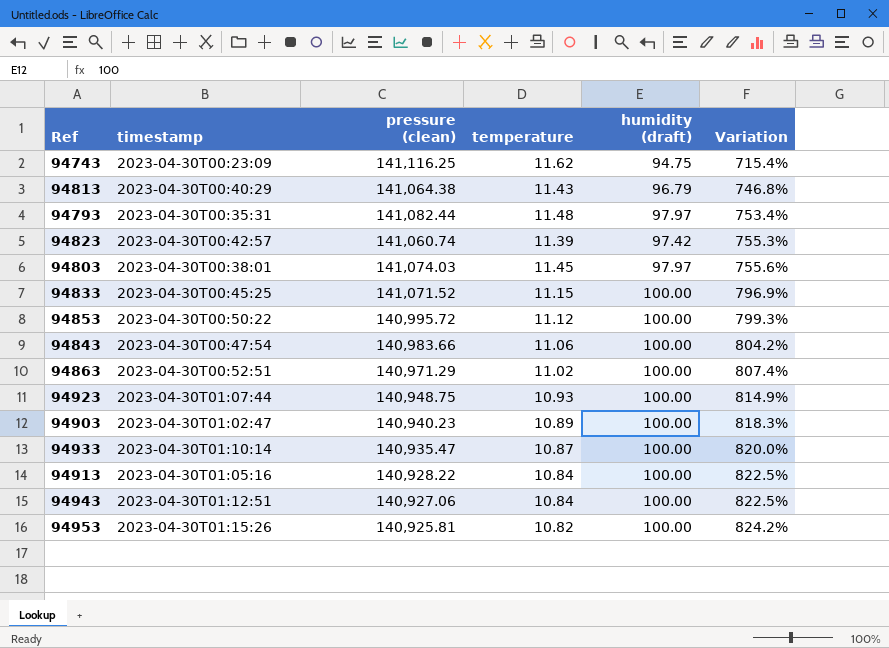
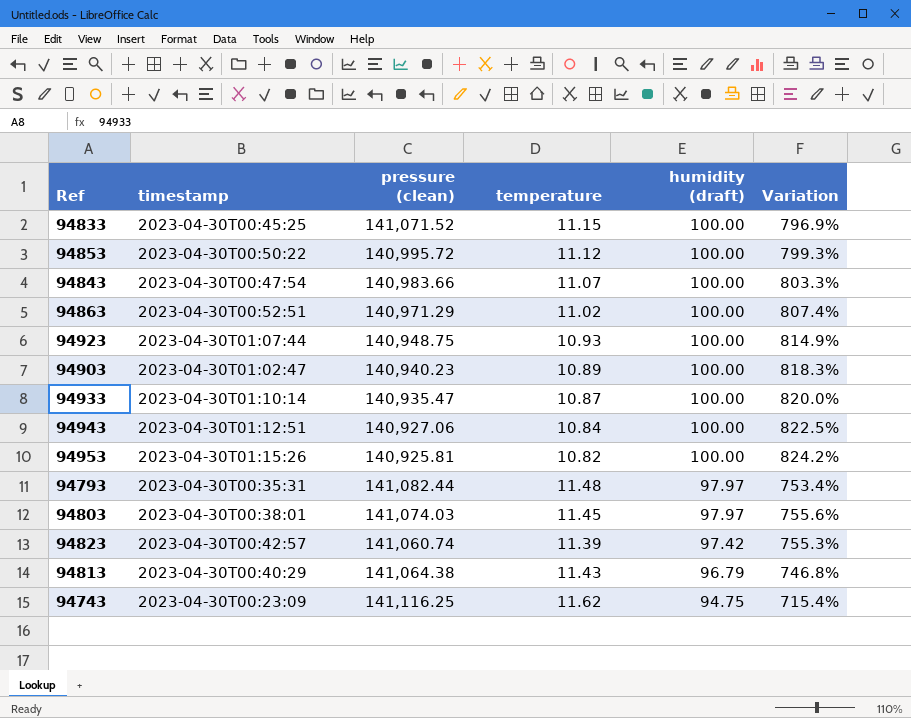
row order: Variation ascending -> humidity (draft) descending
row 94913: 2023-04-30T01:05:16 | 140,928.22 | 10.84 | 100.00 | 822.5% -> none
94843 | temperature: 11.06 -> 11.07
94843 | Variation: 804.2% -> 803.3%

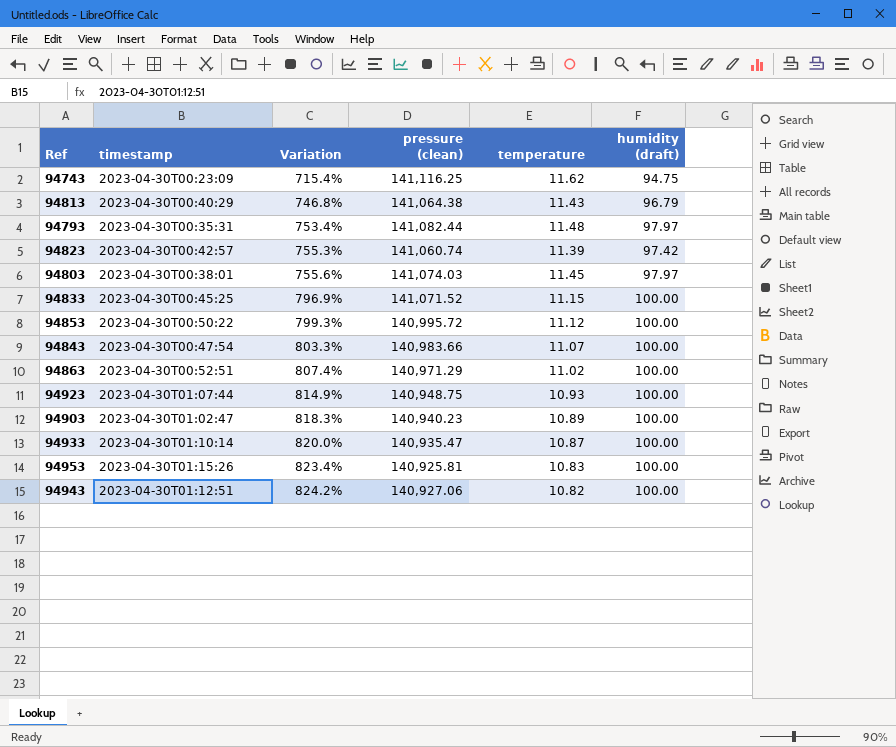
row order: humidity (draft) descending -> Variation ascending
column Variation | position: 6 -> 3
94953 | Variation: 824.2% -> 823.4%
94953 | temperature: 10.82 -> 10.83
94943 | Variation: 822.5% -> 824.2%
94943 | temperature: 10.84 -> 10.82

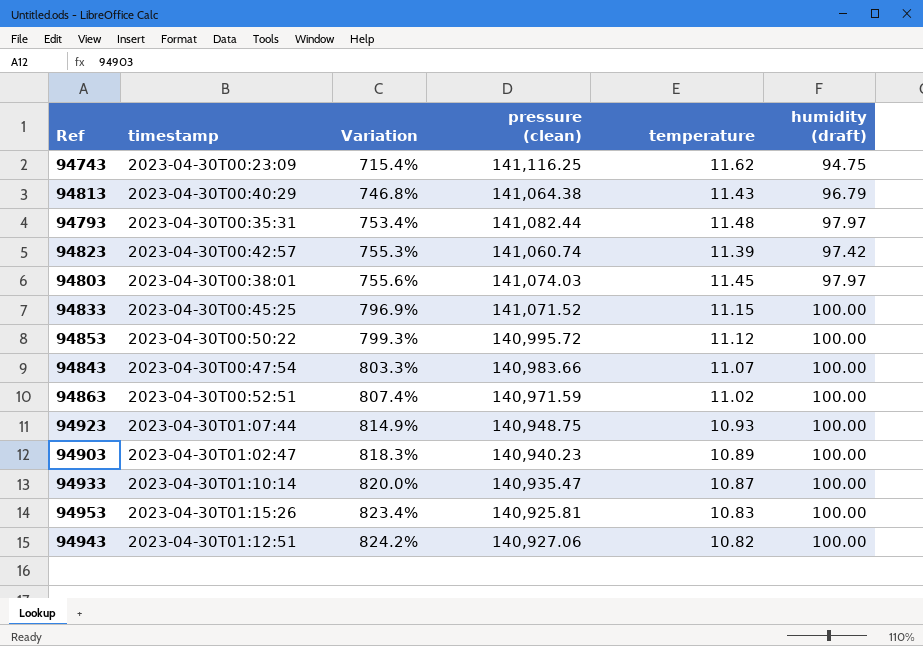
94863 | pressure (clean): 140,971.29 -> 140,971.59

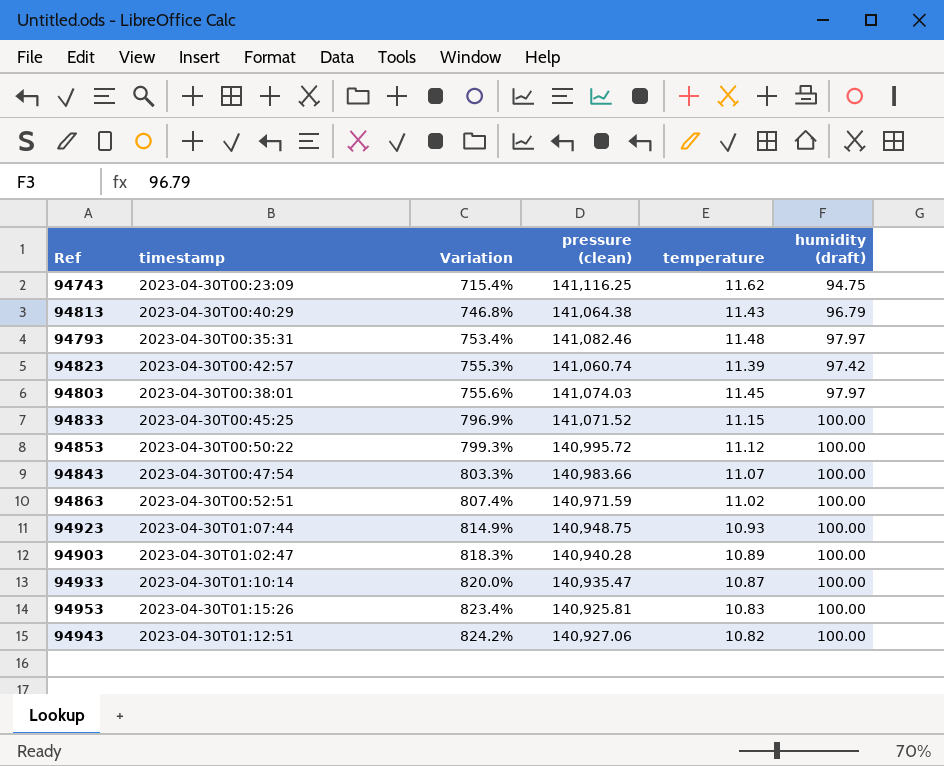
94793 | pressure (clean): 141,082.44 -> 141,082.46
94903 | pressure (clean): 140,940.23 -> 140,940.28

